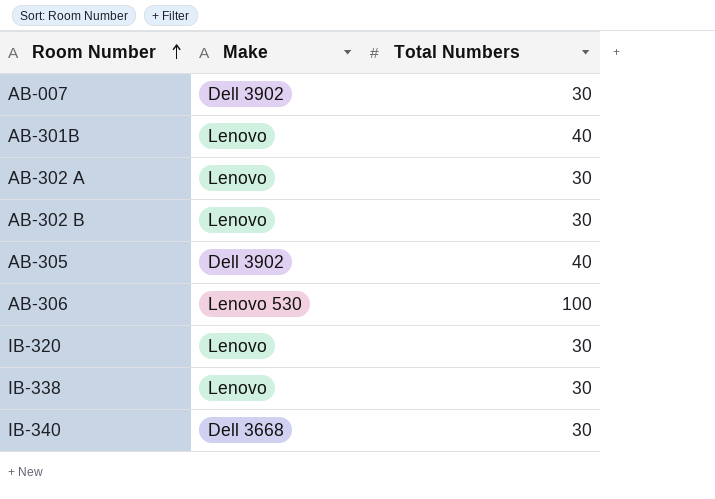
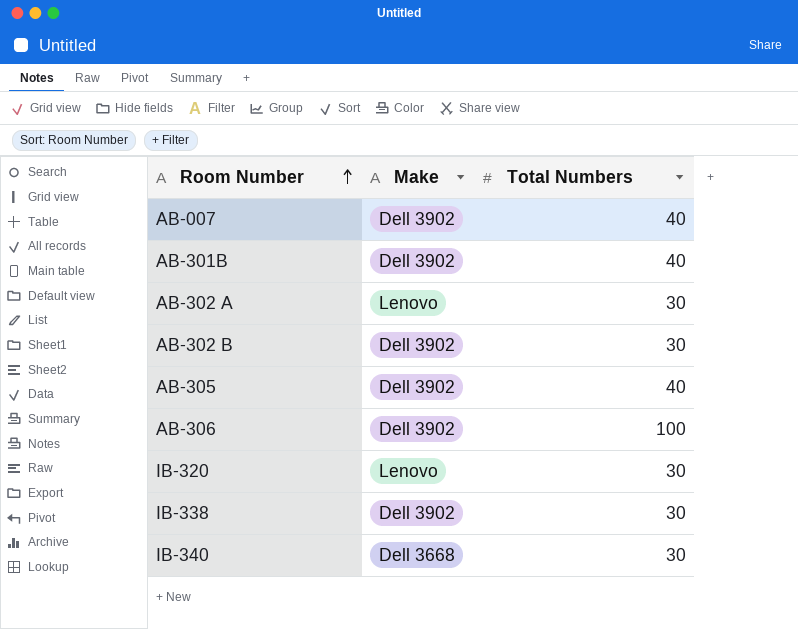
AB-007 | Total Numbers: 30 -> 40
AB-301B | Make: Lenovo -> Dell 3902
AB-302 B | Make: Lenovo -> Dell 3902
AB-306 | Make: Lenovo 530 -> Dell 3902
IB-338 | Make: Lenovo -> Dell 3902

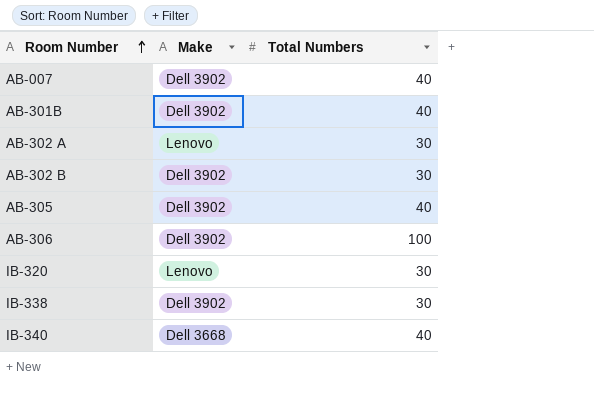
IB-340 | Total Numbers: 30 -> 40

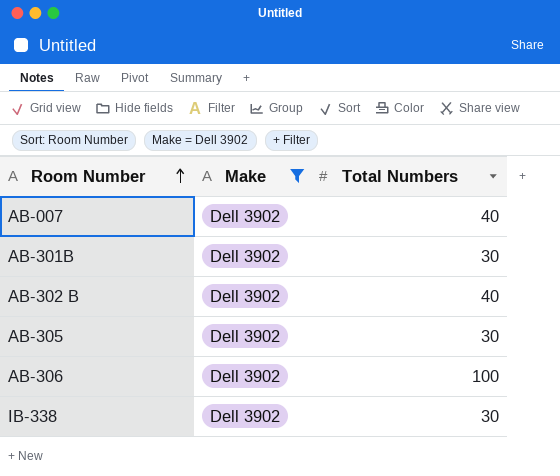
filter: none -> Make = Dell 3902
AB-301B | Total Numbers: 40 -> 30
AB-302 B | Total Numbers: 30 -> 40
AB-305 | Total Numbers: 40 -> 30

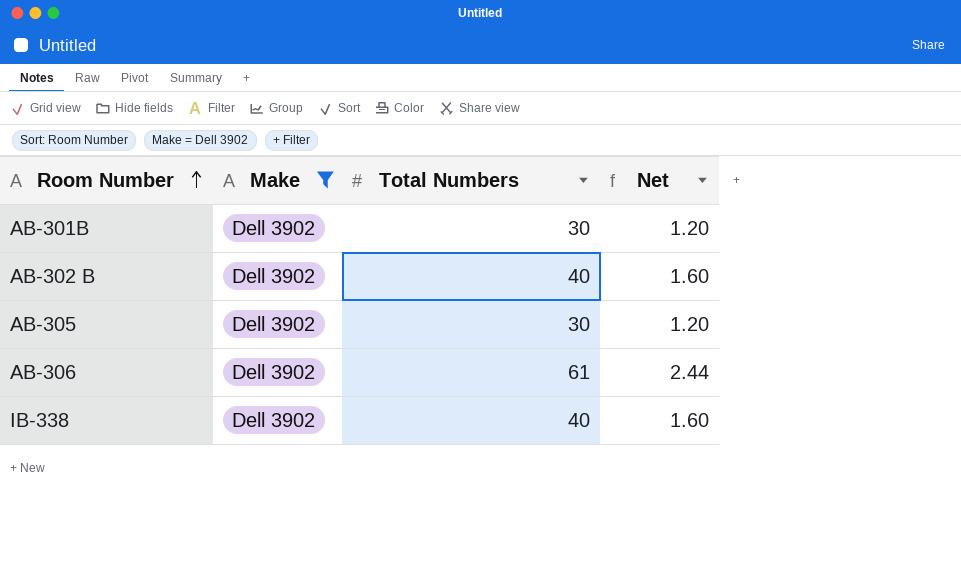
column Net | formula: none -> [Total Numbers] * 0.04
row AB-007: Dell 3902 | 40 -> none
AB-306 | Total Numbers: 100 -> 61
IB-338 | Total Numbers: 30 -> 40

